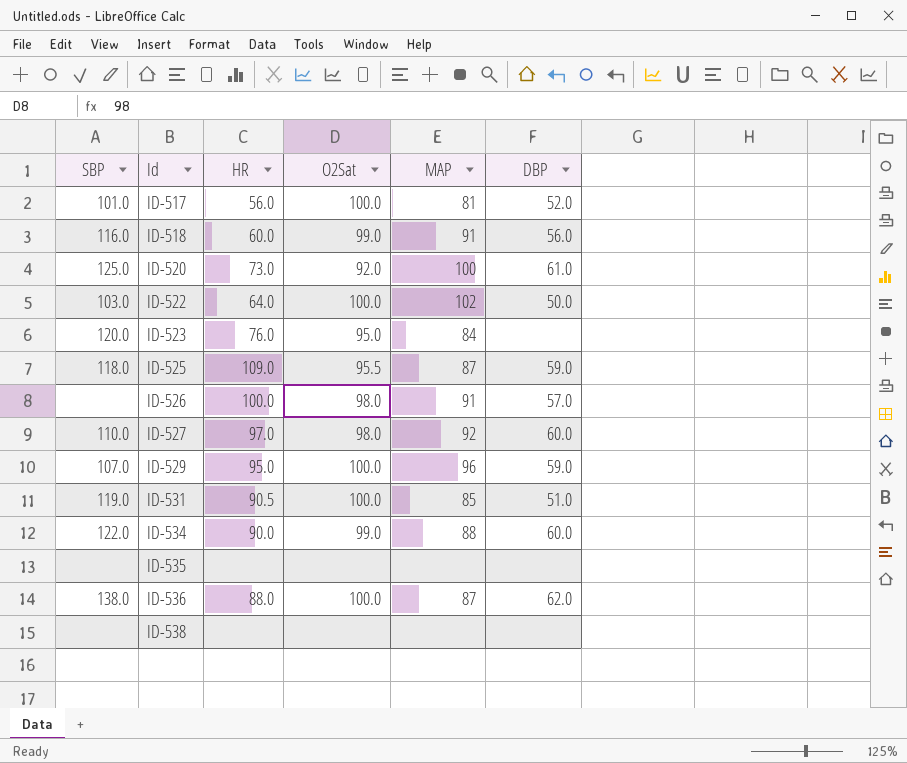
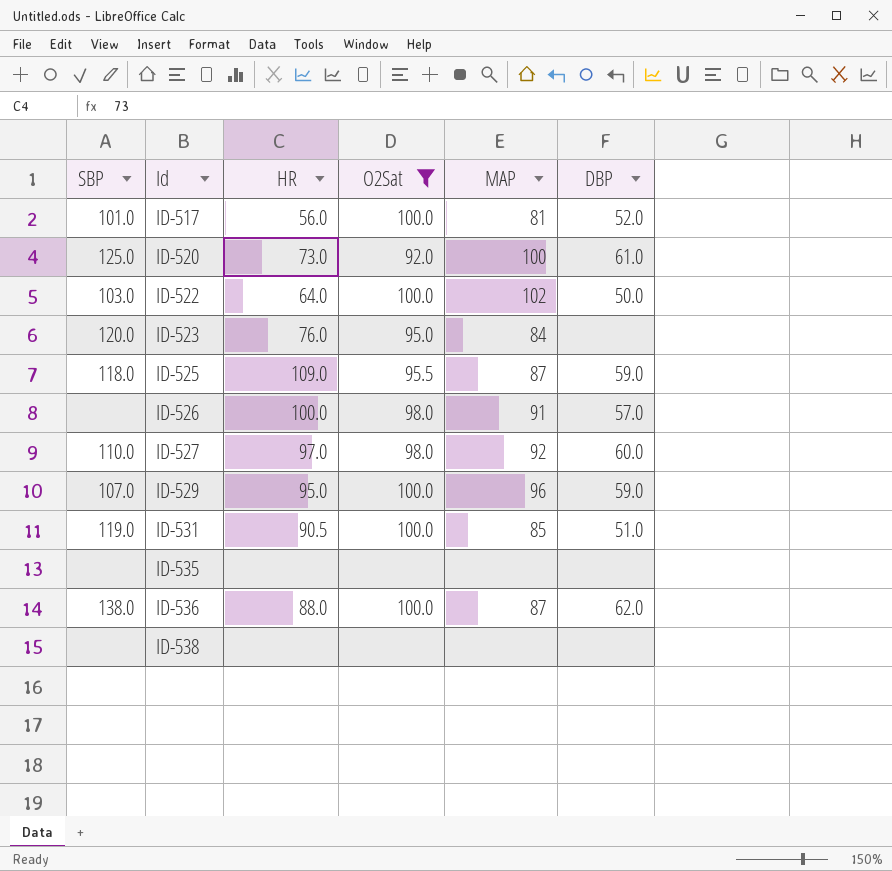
filter: none -> O2Sat != 99.0

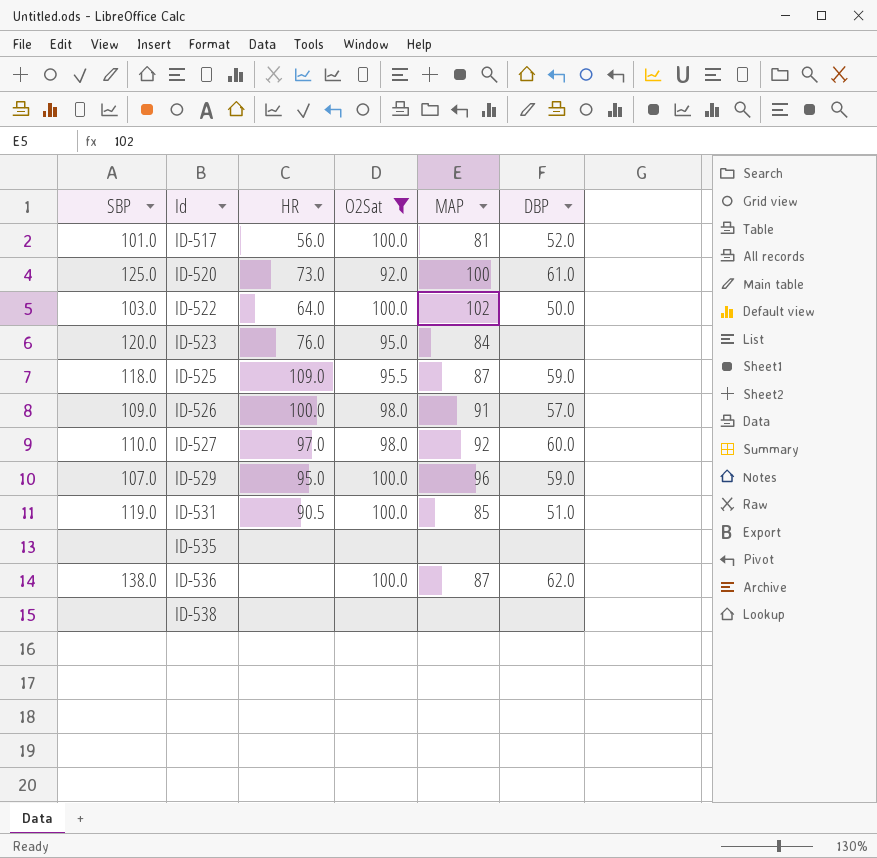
ID-526 | SBP: none -> 109.0
ID-536 | HR: 88.0 -> none

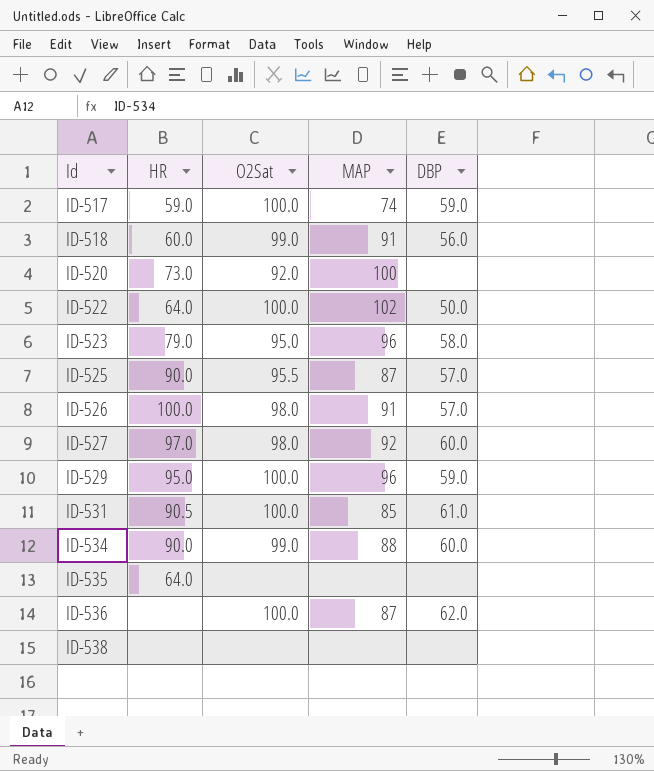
filter: O2Sat != 99.0 -> none
column SBP | position: 1 -> none
ID-517 | HR: 56.0 -> 59.0
ID-517 | MAP: 81 -> 74
ID-517 | DBP: 52.0 -> 59.0
ID-520 | DBP: 61.0 -> none
ID-523 | HR: 76.0 -> 79.0
ID-523 | MAP: 84 -> 96
ID-523 | DBP: none -> 58.0
ID-525 | HR: 109.0 -> 90.0
ID-525 | DBP: 59.0 -> 57.0
ID-531 | DBP: 51.0 -> 61.0
ID-535 | HR: none -> 64.0

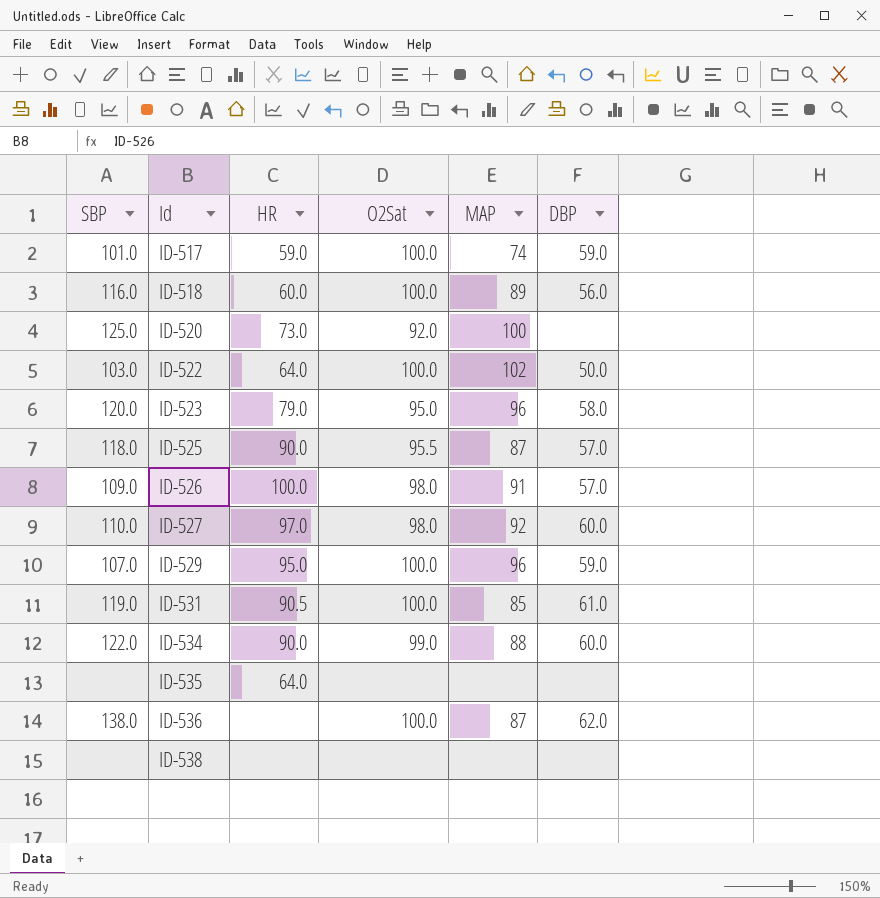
column SBP | position: none -> 1
ID-518 | O2Sat: 99.0 -> 100.0
ID-518 | MAP: 91 -> 89

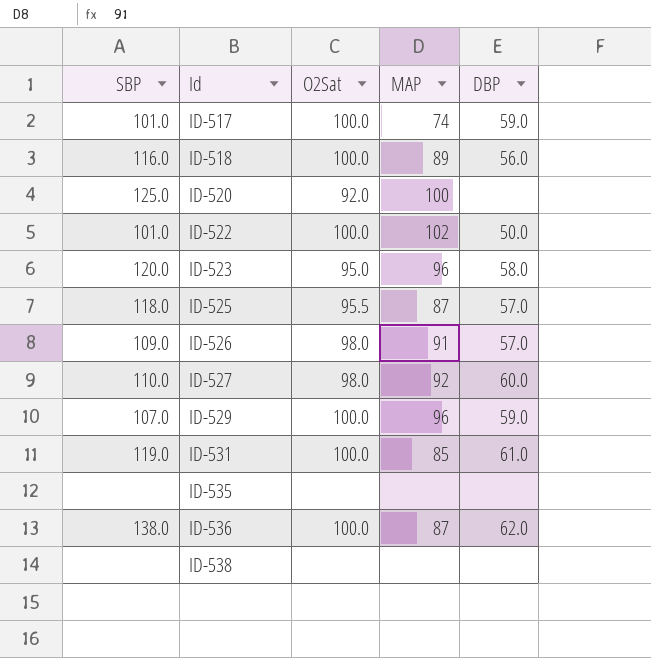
column HR | position: 3 -> none
row ID-534: 122.0 | 90.0 | 99.0 | 88 | 60.0 -> none
ID-522 | SBP: 103.0 -> 101.0

